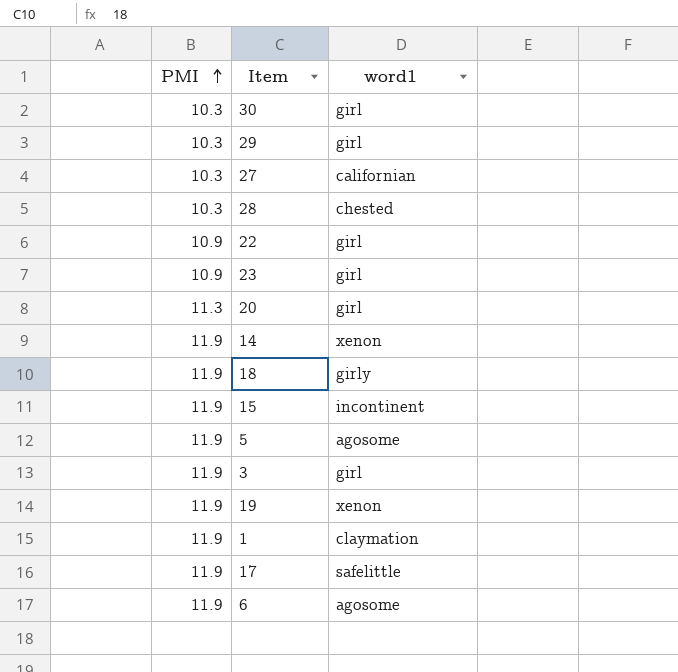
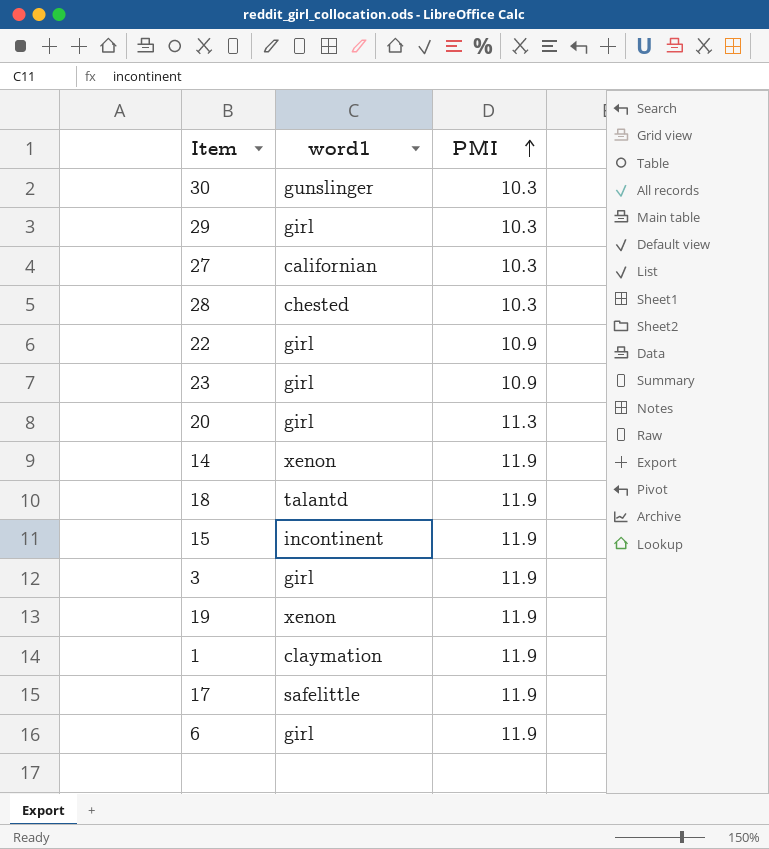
column PMI | position: 1 -> 3
row 5: 11.9 | agosome -> none
30 | word1: girl -> gunslinger
18 | word1: girly -> talantd
6 | word1: agosome -> girl

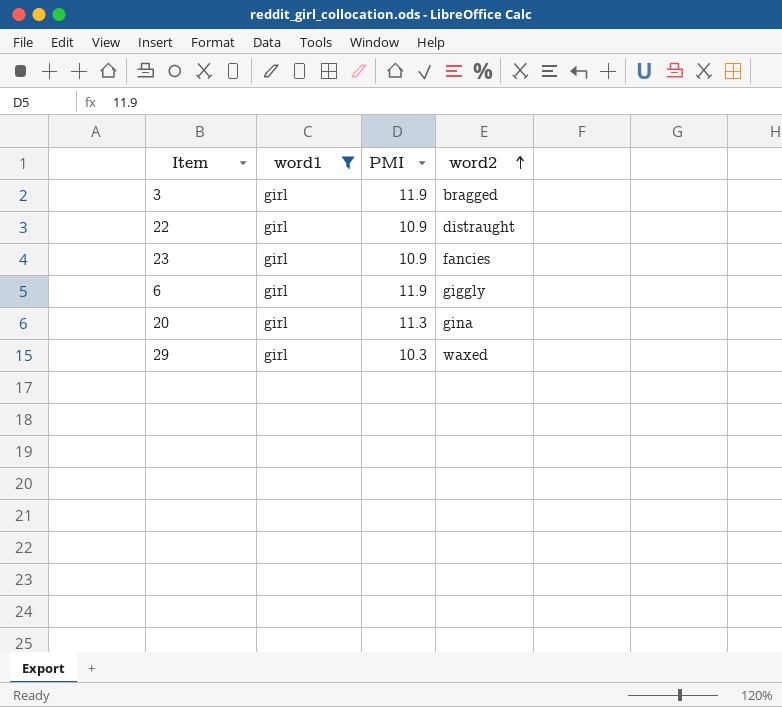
filter: none -> word1 = girl
row order: PMI ascending -> word2 ascending
column word2 | position: none -> 4

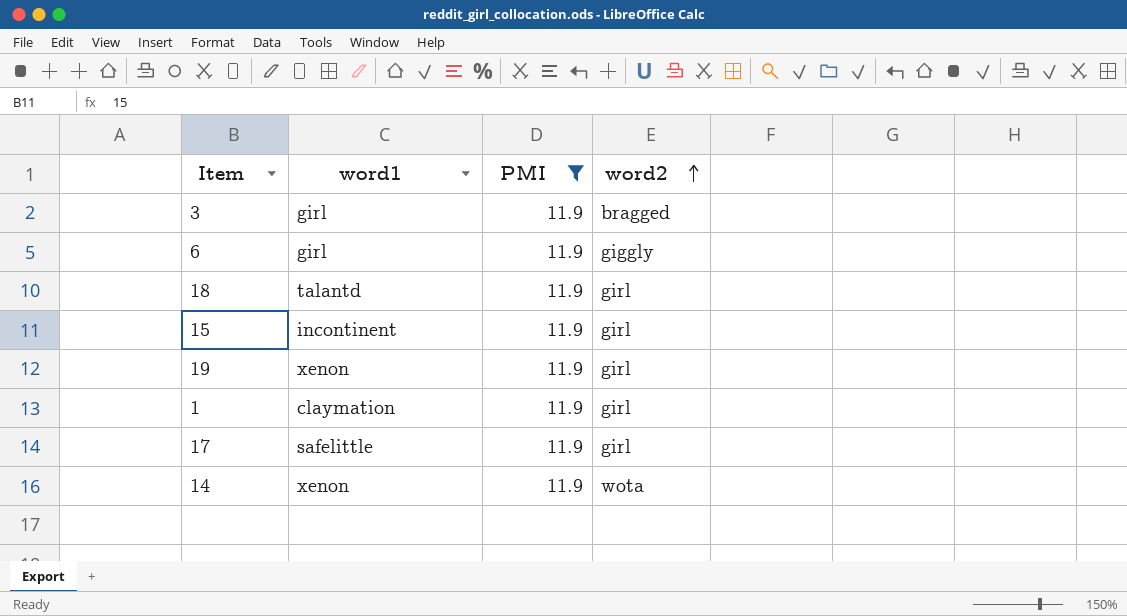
filter: word1 = girl -> PMI = 11.9

